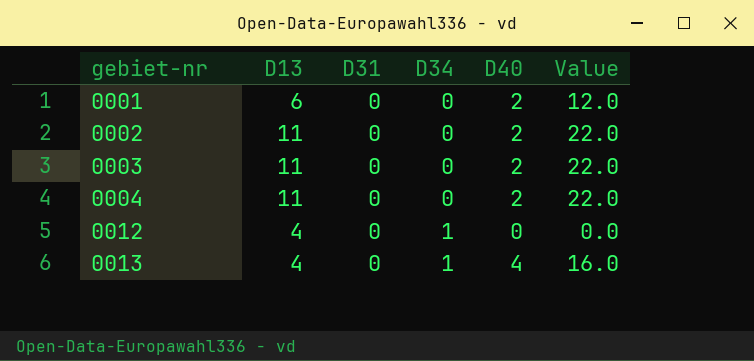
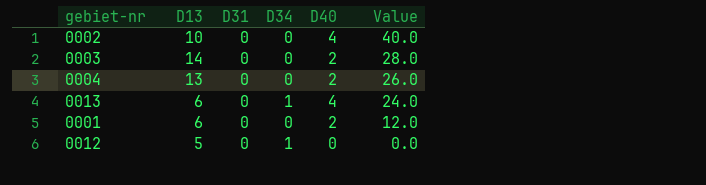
row order: gebiet-nr ascending -> Value descending
0002 | D13: 11 -> 10
0002 | D40: 2 -> 4
0002 | Value: 22.0 -> 40.0
0003 | D13: 11 -> 14
0003 | Value: 22.0 -> 28.0
0004 | D13: 11 -> 13
0004 | Value: 22.0 -> 26.0
0013 | D13: 4 -> 6
0013 | Value: 16.0 -> 24.0
0012 | D13: 4 -> 5

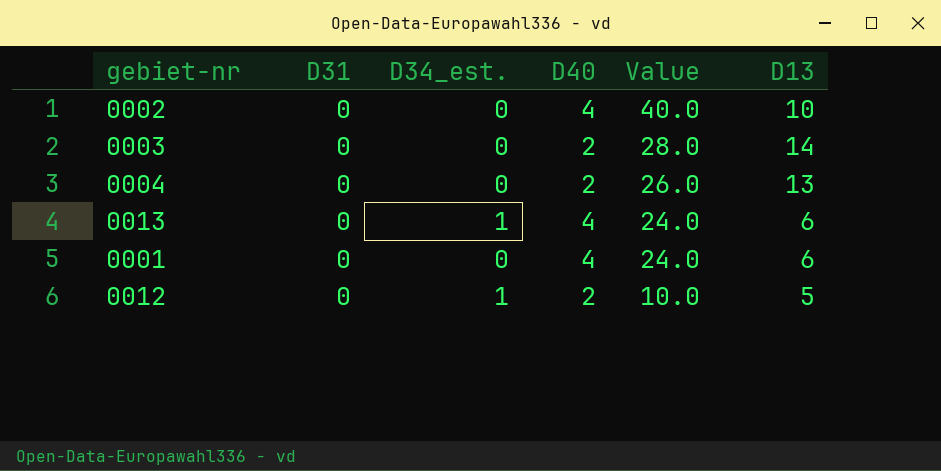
column name: D34 -> D34_est.
column D13 | position: 2 -> 6
0001 | D40: 2 -> 4
0001 | Value: 12.0 -> 24.0
0012 | D40: 0 -> 2
0012 | Value: 0.0 -> 10.0

